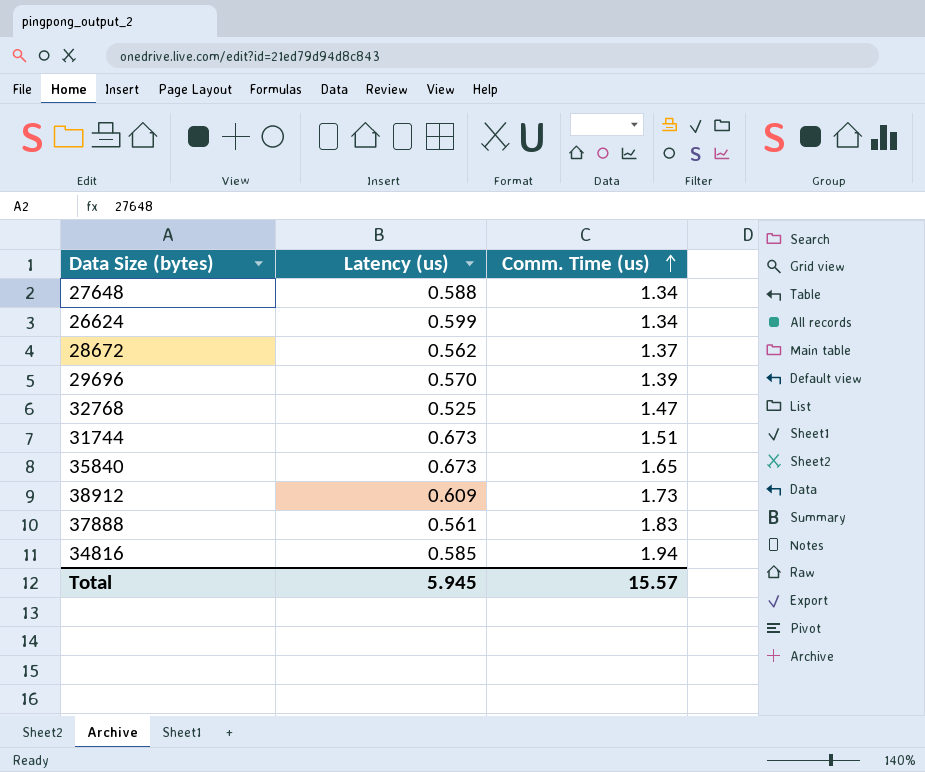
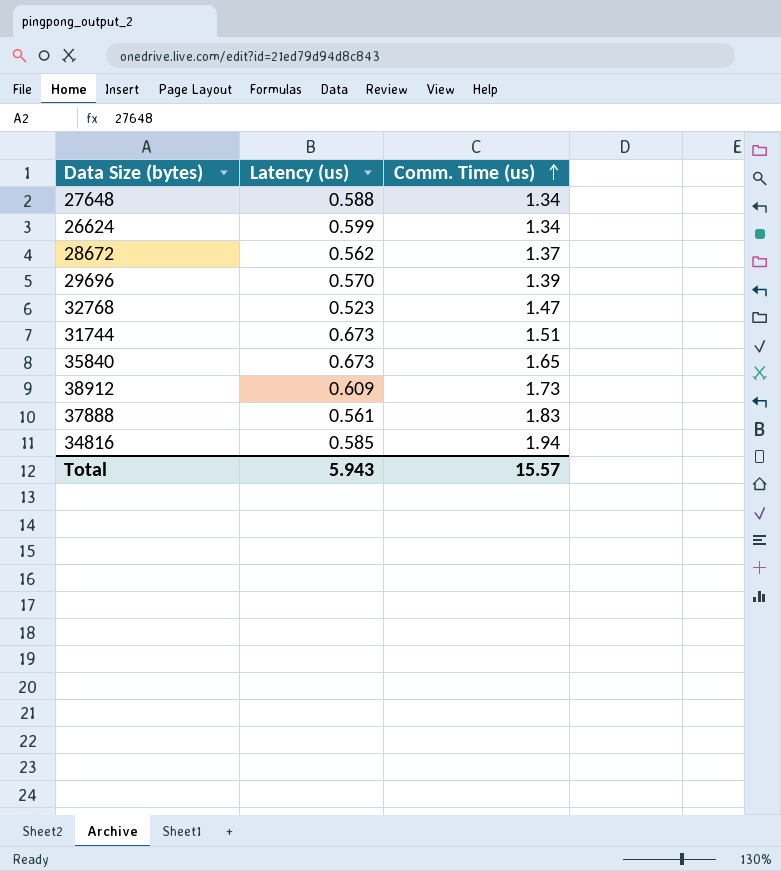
32768 | Latency (us): 0.525 -> 0.523
Total | Latency (us): 5.945 -> 5.943

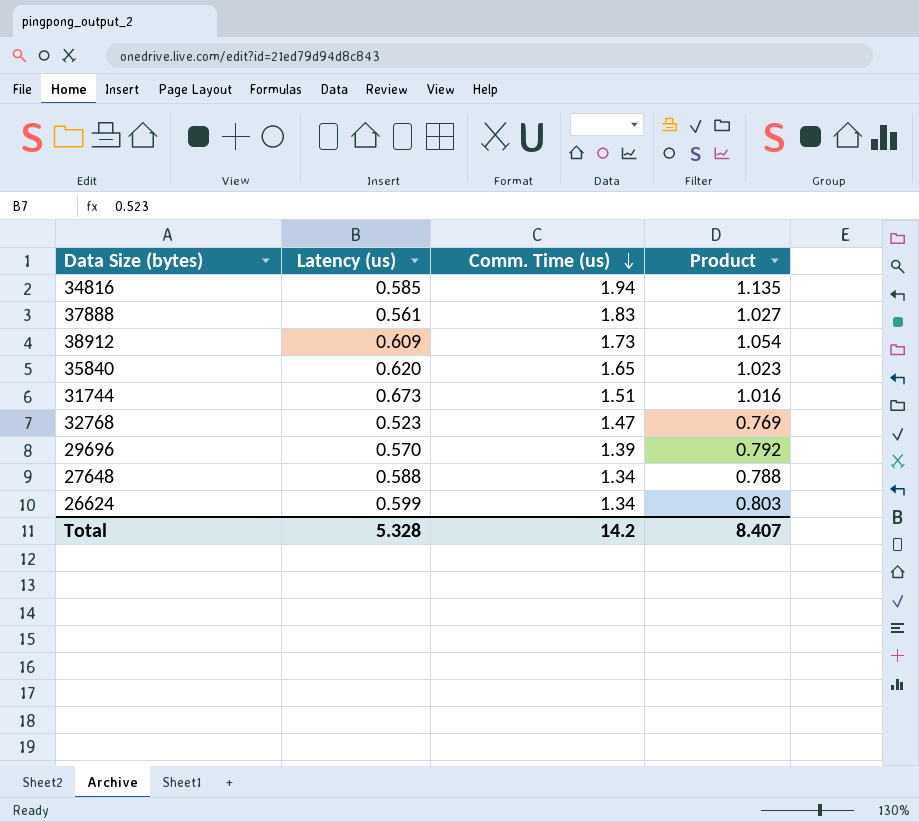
row order: Comm. Time (us) ascending -> Comm. Time (us) descending
column Product | formula: none -> [Latency (us)] * [Comm. Time (us)]
row 28672: 0.562 | 1.37 -> none
35840 | Latency (us): 0.673 -> 0.620
Total | Latency (us): 5.943 -> 5.328
Total | Comm. Time (us): 15.57 -> 14.2

